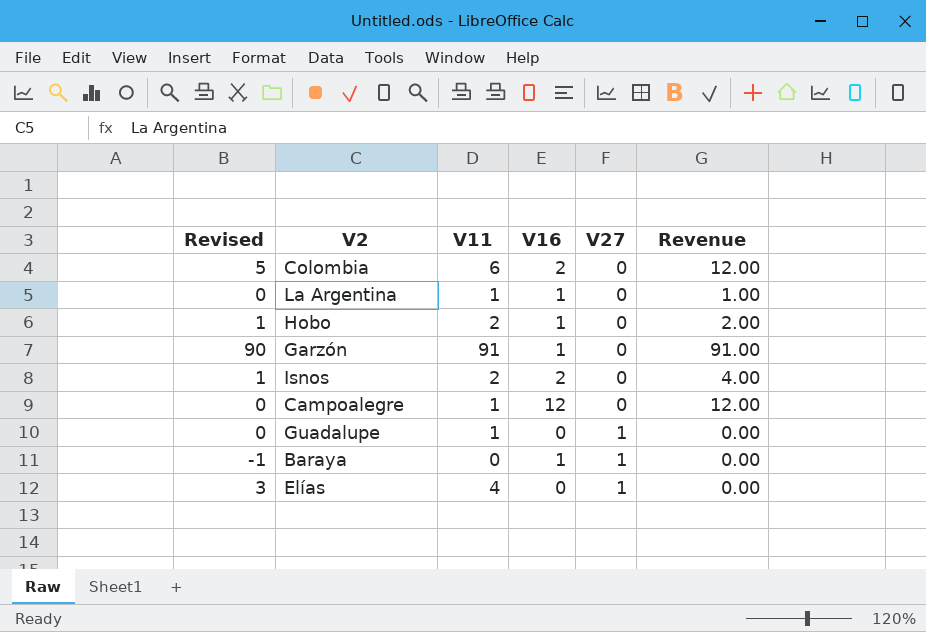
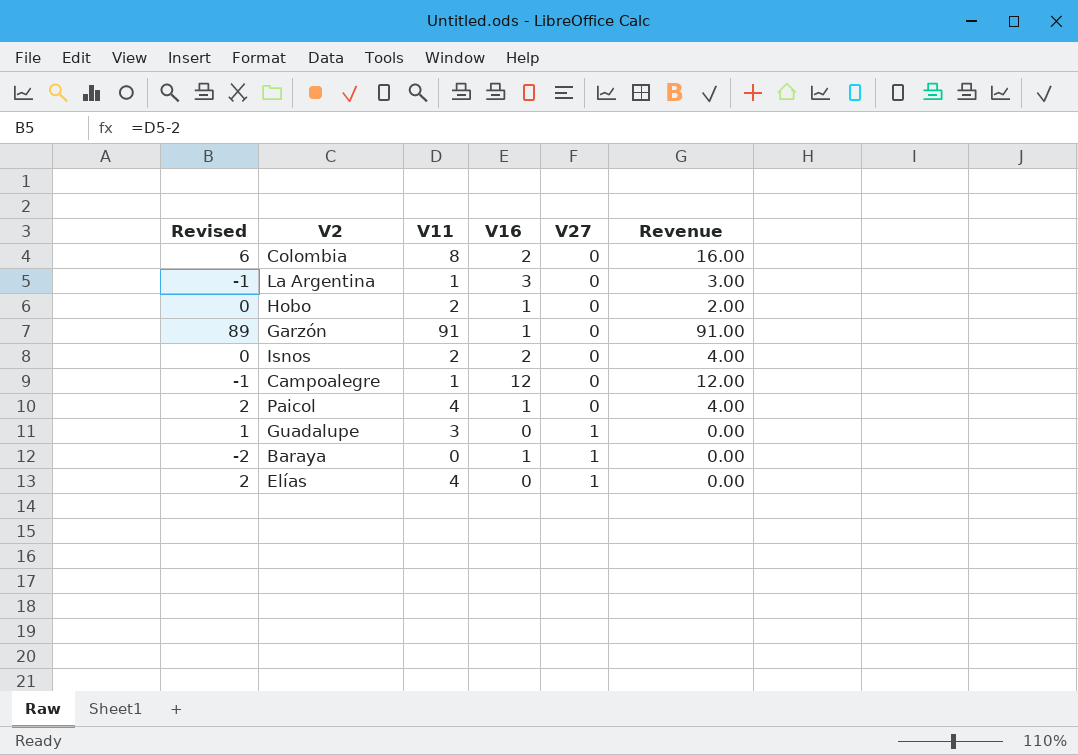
column Revised | formula: [V11] - 1 -> [V11] - 2
Colombia | V11: 6 -> 8
Colombia | Revenue: 12.00 -> 16.00
La Argentina | V16: 1 -> 3
La Argentina | Revenue: 1.00 -> 3.00
row Paicol: none -> 2 | 4 | 1 | 0 | 4.00
Guadalupe | V11: 1 -> 3

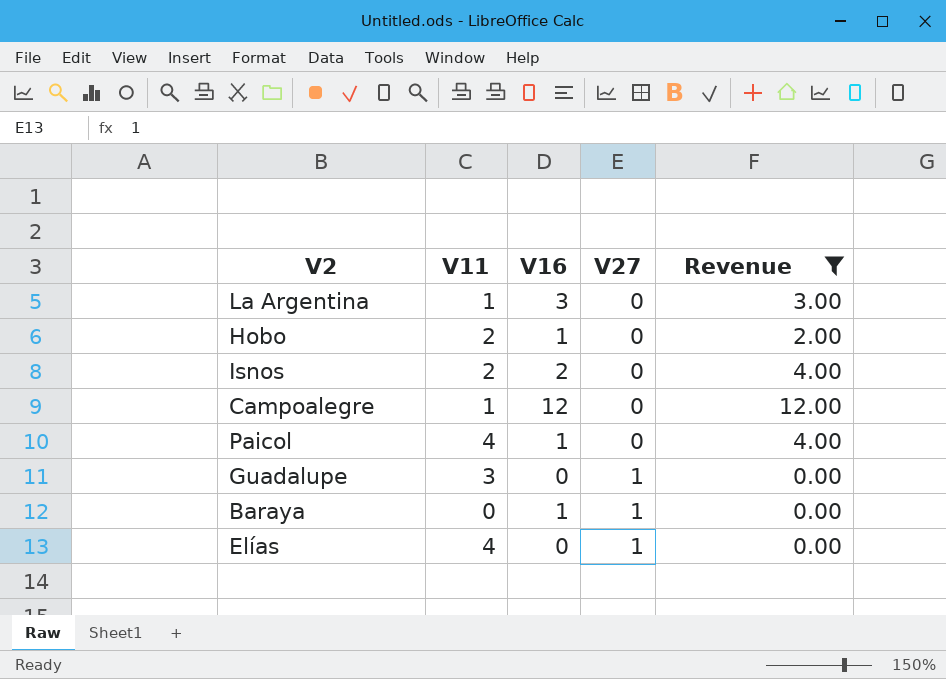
filter: none -> Revenue <= 12.00
column Revised | formula: [V11] - 2 -> none

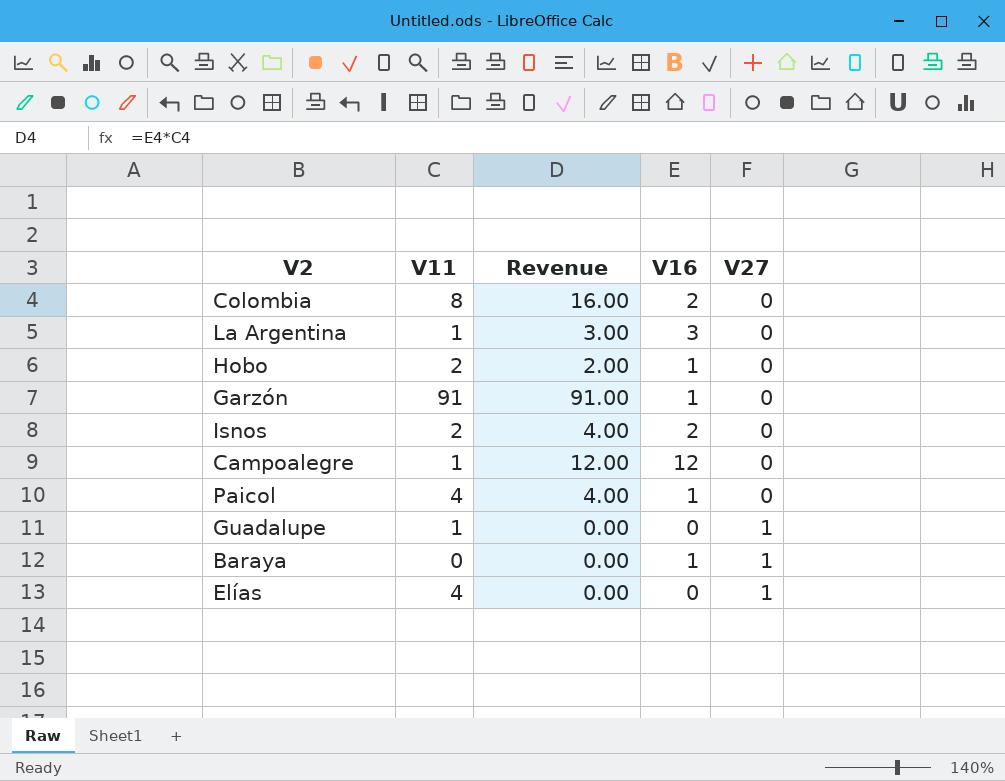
filter: Revenue <= 12.00 -> none
column Revenue | position: 5 -> 3
Guadalupe | V11: 3 -> 1

